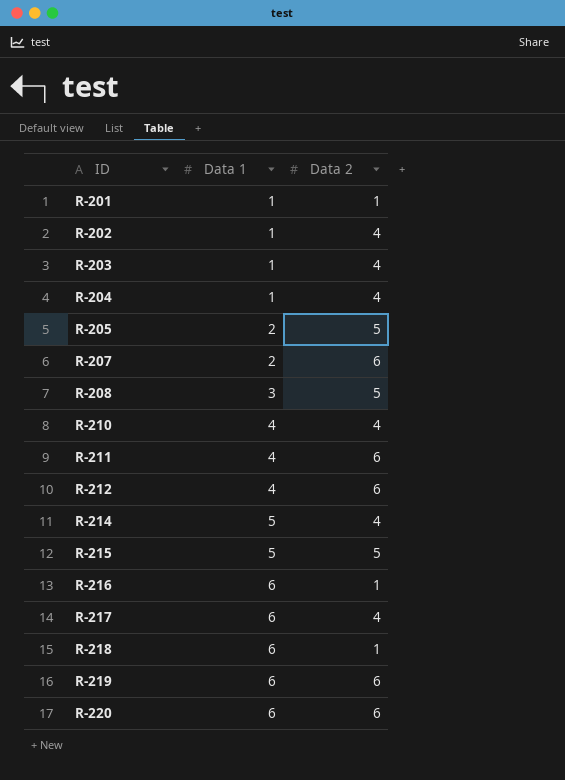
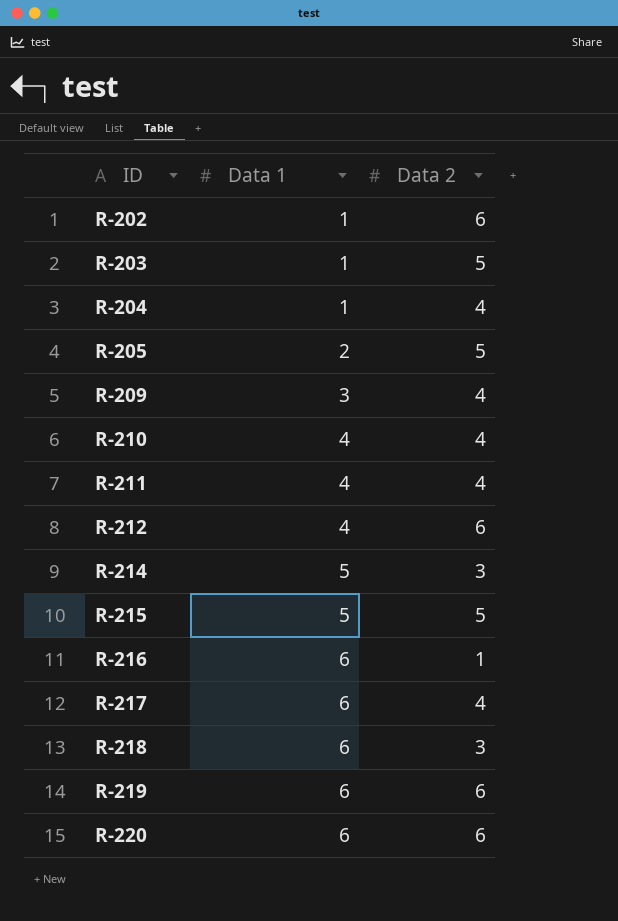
row R-201: 1 | 1 -> none
row R-207: 2 | 6 -> none
row R-208: 3 | 5 -> none
R-202 | Data 2: 4 -> 6
R-203 | Data 2: 4 -> 5
row R-209: none -> 3 | 4
R-211 | Data 2: 6 -> 4
R-214 | Data 2: 4 -> 3
R-218 | Data 2: 1 -> 3

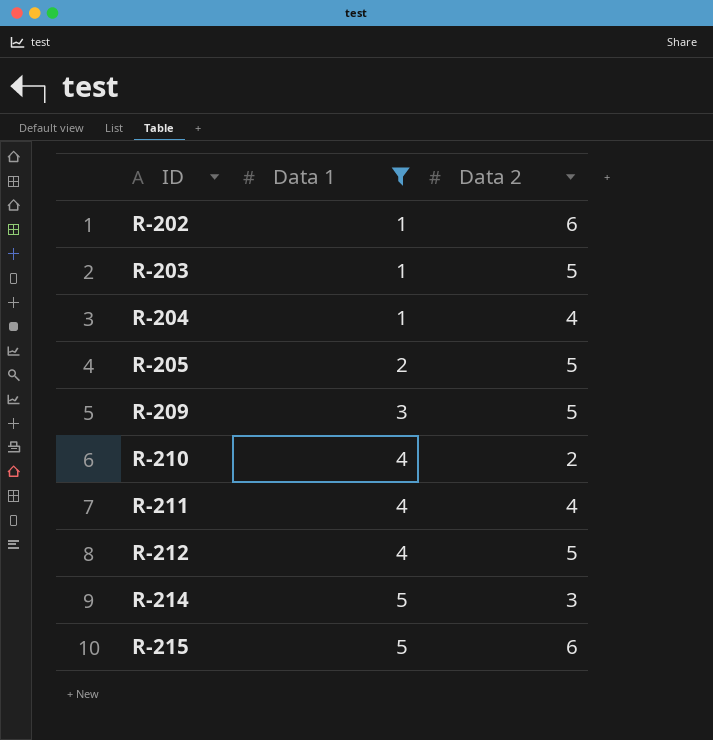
filter: none -> Data 1 != 6
R-209 | Data 2: 4 -> 5
R-210 | Data 2: 4 -> 2
R-212 | Data 2: 6 -> 5
R-215 | Data 2: 5 -> 6

